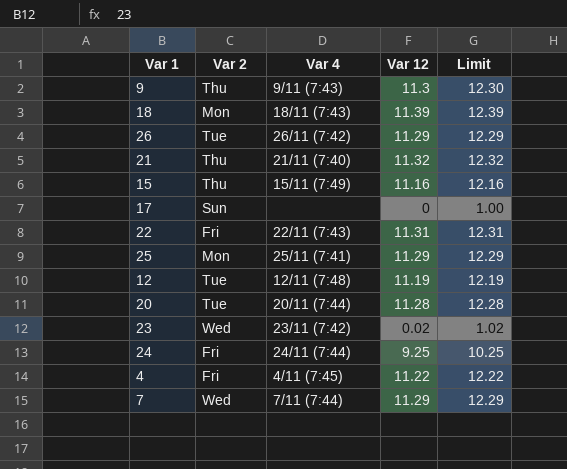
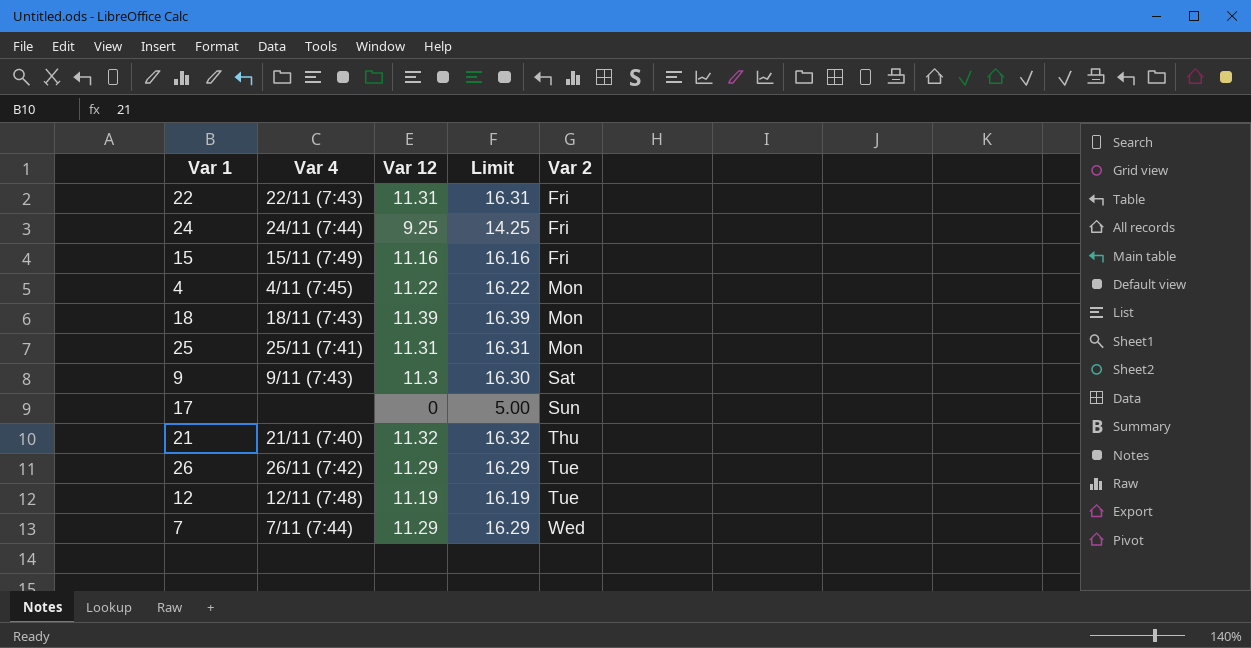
row order: none -> Var 2 ascending
column Limit | formula: [Var 12] + 1 -> [Var 12] + 5
column Var 2 | position: 2 -> 5
row 20: Tue | 20/11 (7:44) | 11.28 | 12.28 -> none
row 23: Wed | 23/11 (7:42) | 0.02 | 1.02 -> none
15 | Var 2: Thu -> Fri
4 | Var 2: Fri -> Mon
25 | Var 12: 11.29 -> 11.31
9 | Var 2: Thu -> Sat

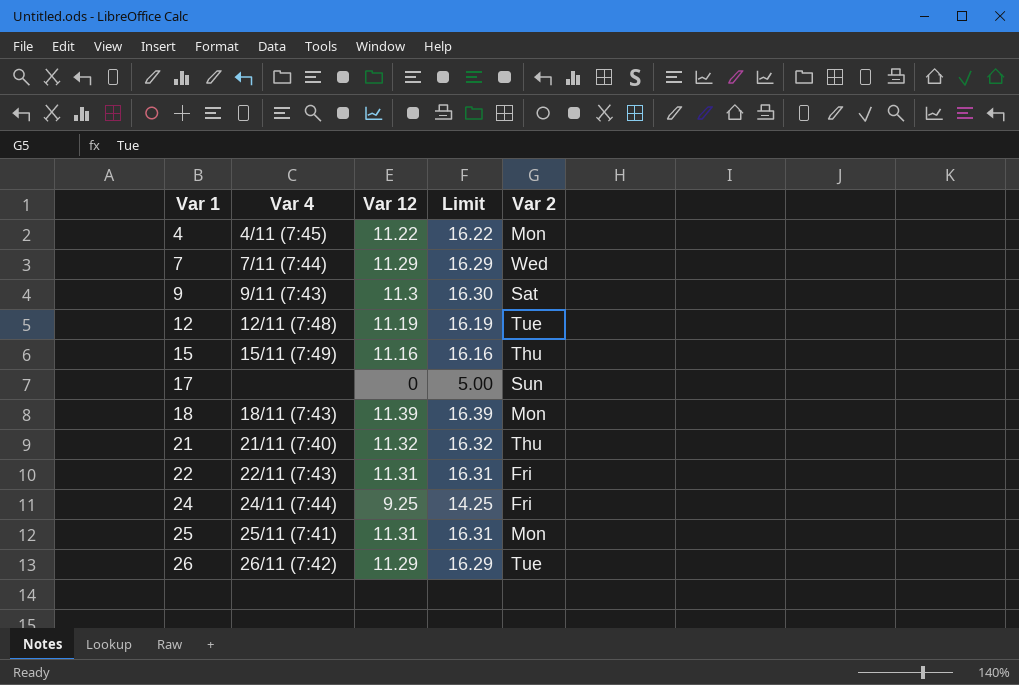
row order: Var 2 ascending -> Var 1 ascending
15 | Var 2: Fri -> Thu

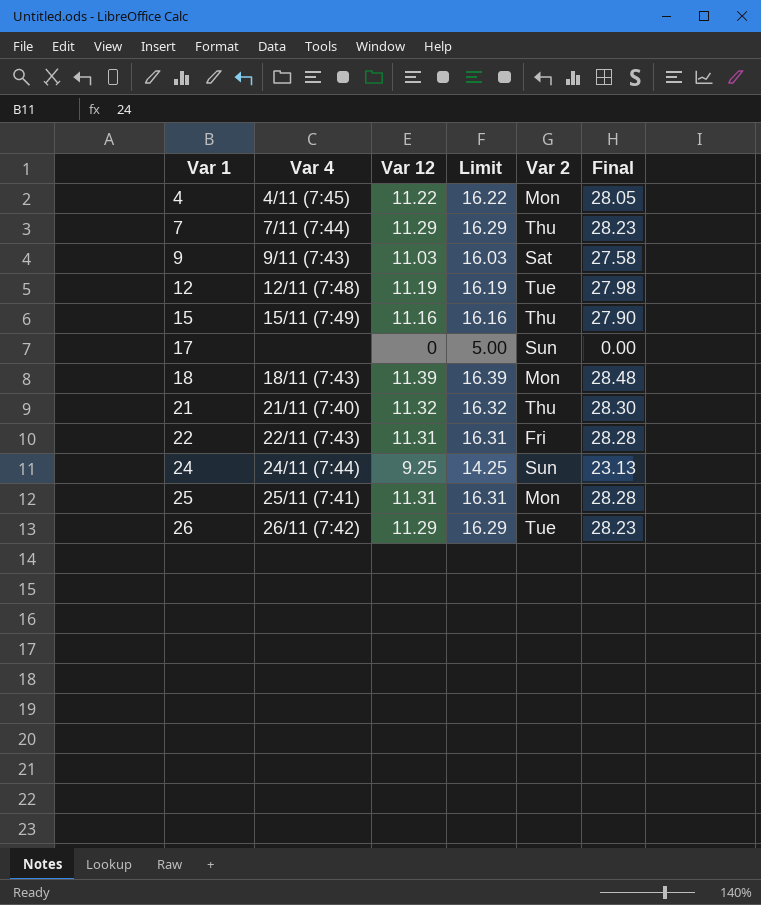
column Final | formula: none -> [Var 12] * 2.5
7 | Var 2: Wed -> Thu
9 | Var 12: 11.3 -> 11.03
9 | Limit: 16.30 -> 16.03
24 | Var 2: Fri -> Sun

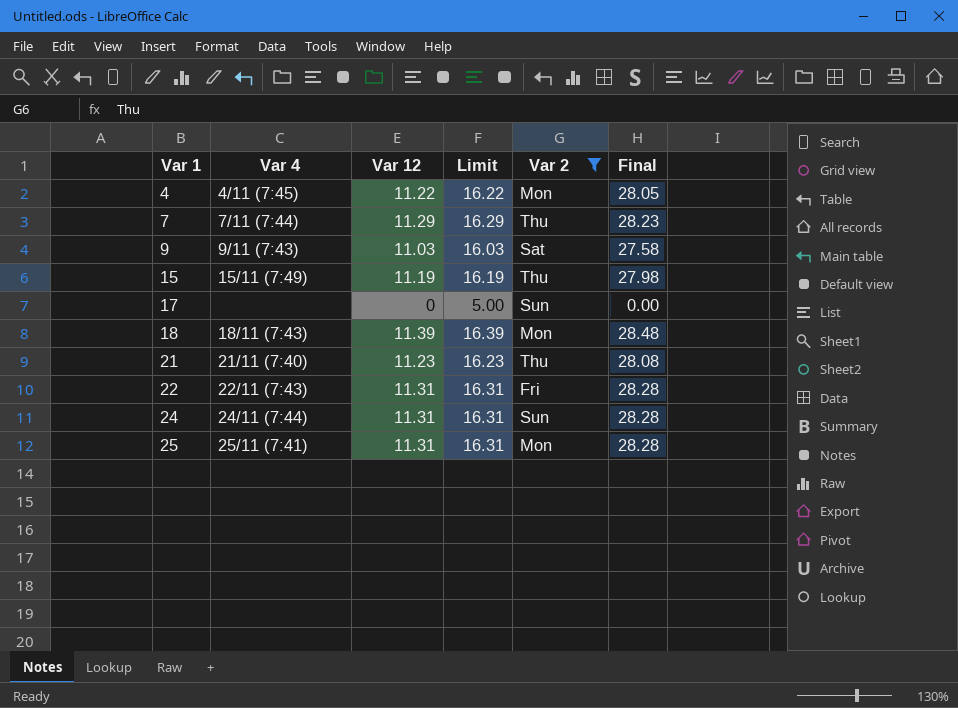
filter: none -> Var 2 != Tue
15 | Var 12: 11.16 -> 11.19
15 | Limit: 16.16 -> 16.19
15 | Final: 27.90 -> 27.98
21 | Var 12: 11.32 -> 11.23
21 | Limit: 16.32 -> 16.23
21 | Final: 28.30 -> 28.08
24 | Var 12: 9.25 -> 11.31
24 | Limit: 14.25 -> 16.31
24 | Final: 23.13 -> 28.28

